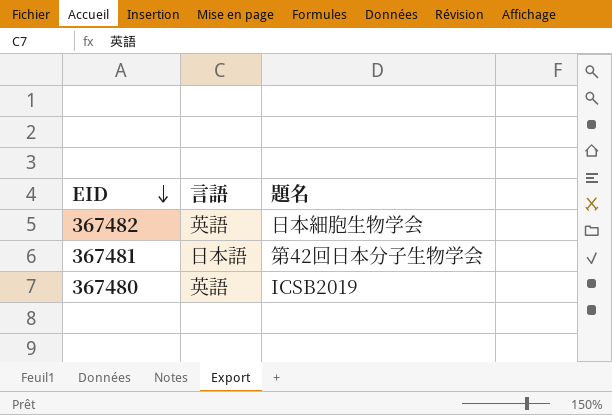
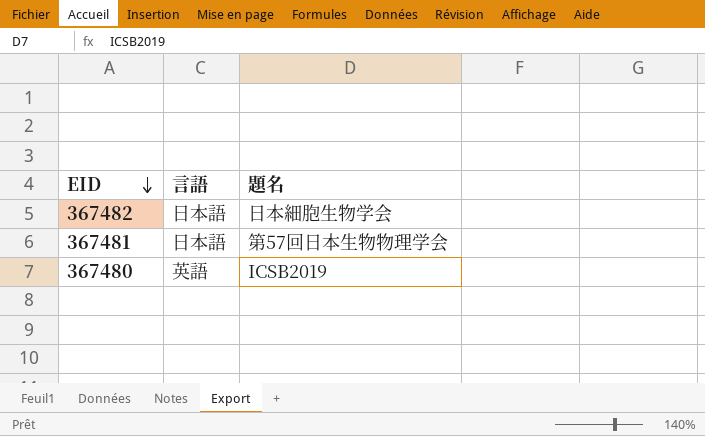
367482 | 言語: 英語 -> 日本語
367481 | 題名: 第42回日本分子生物学会 -> 第57回日本生物物理学会

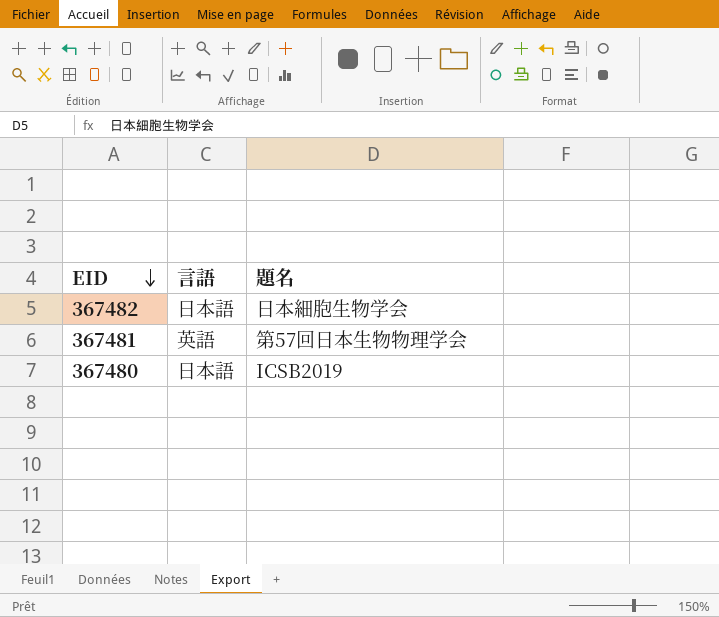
367481 | 言語: 日本語 -> 英語
367480 | 言語: 英語 -> 日本語

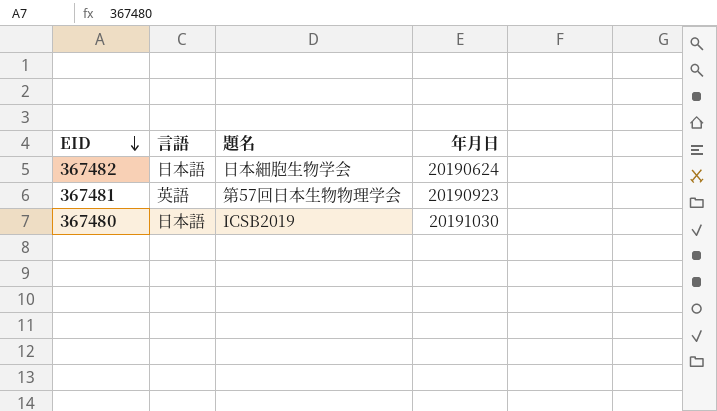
column 年月日 | position: none -> 4

